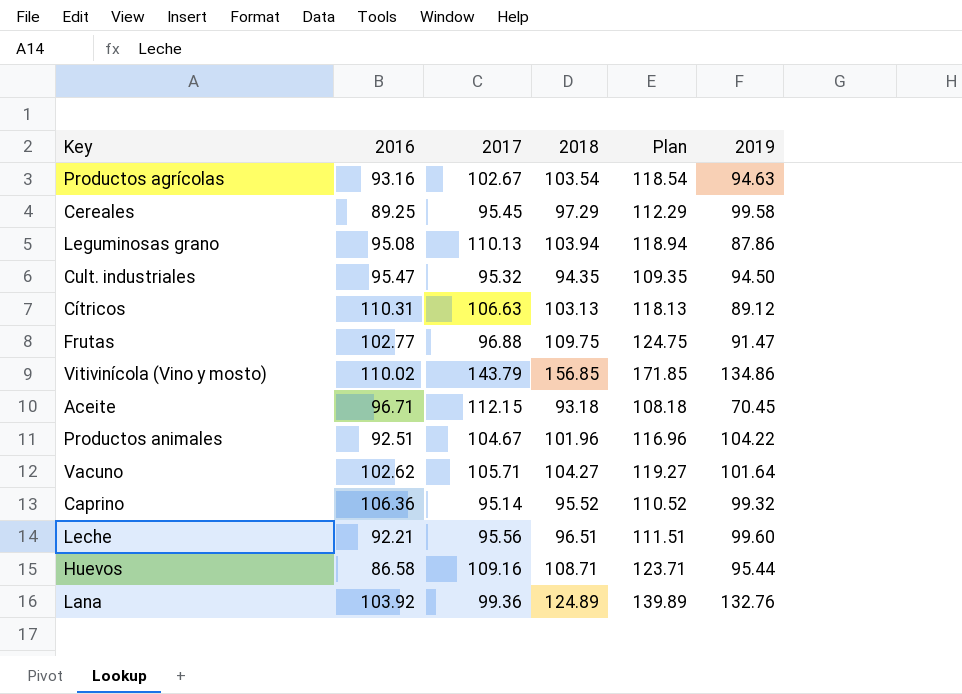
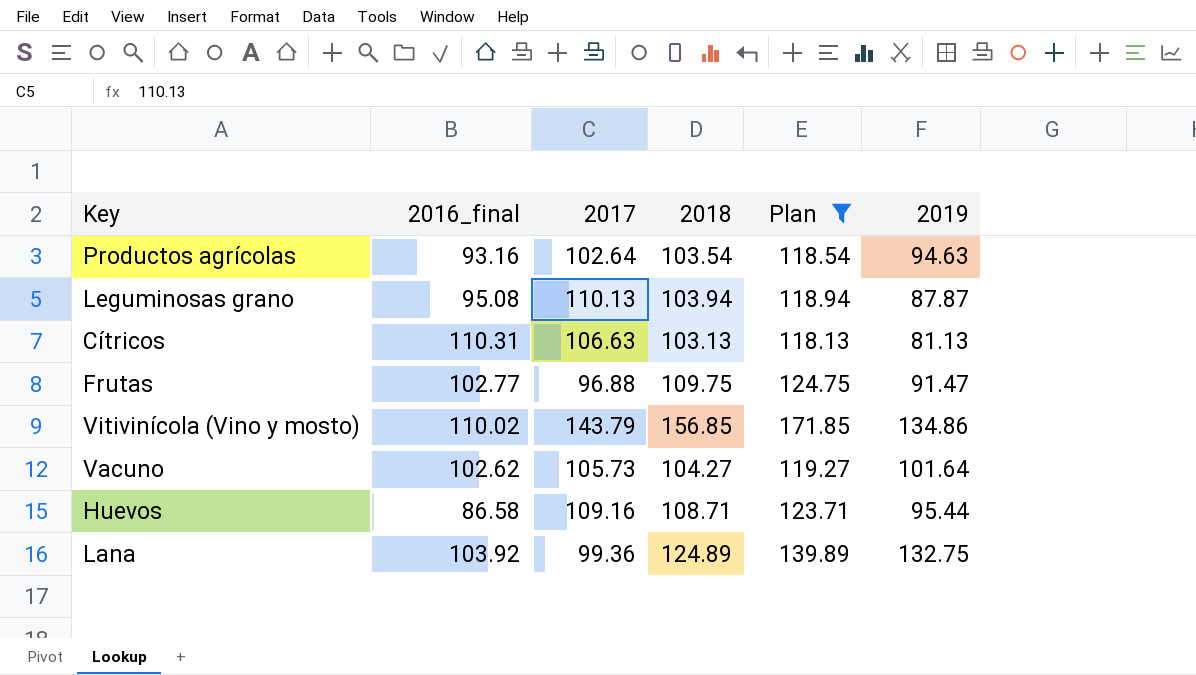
filter: none -> Plan >= 118.13
column name: 2016 -> 2016_final
Productos agrícolas | 2017: 102.67 -> 102.64
Leguminosas grano | 2019: 87.86 -> 87.87
Cítricos | 2019: 89.12 -> 81.13
Vacuno | 2017: 105.71 -> 105.73
Lana | 2019: 132.76 -> 132.75

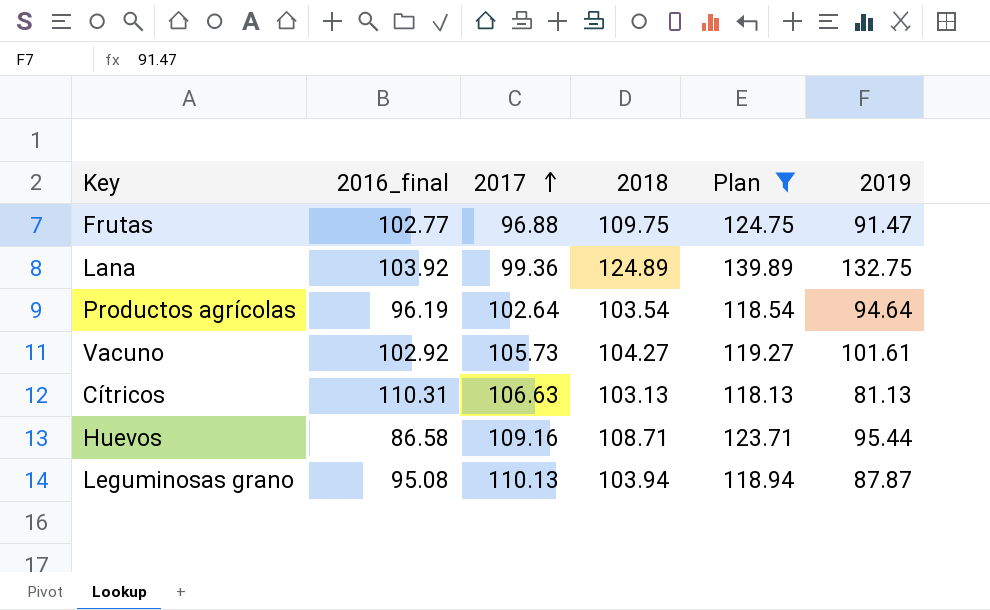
row order: none -> 2017 ascending
row Vitivinícola (Vino y mosto): 110.02 | 143.79 | 156.85 | 171.85 | 134.86 -> none
Productos agrícolas | 2016_final: 93.16 -> 96.19
Productos agrícolas | 2019: 94.63 -> 94.64
Vacuno | 2016_final: 102.62 -> 102.92
Vacuno | 2019: 101.64 -> 101.61

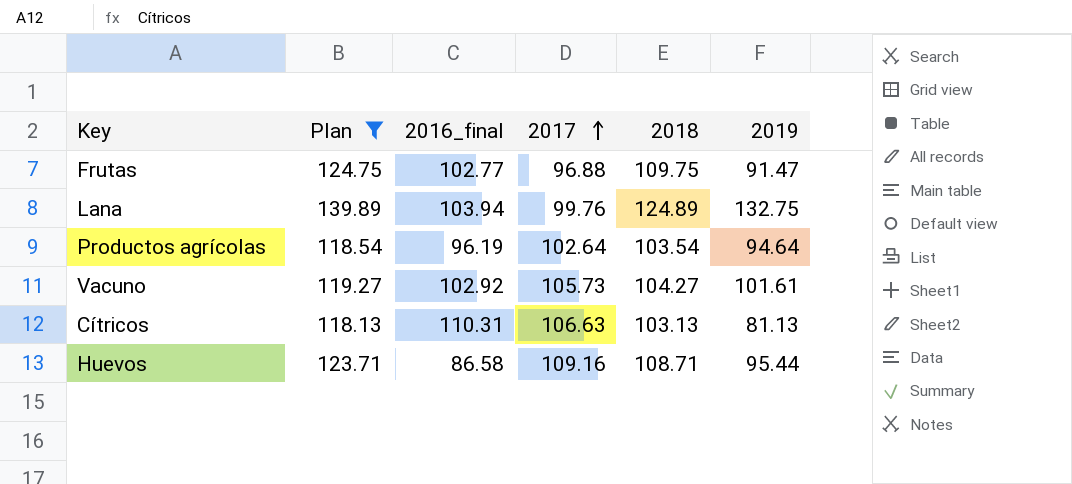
column Plan | position: 5 -> 2
row Leguminosas grano: 95.08 | 110.13 | 103.94 | 118.94 | 87.87 -> none
Lana | 2016_final: 103.92 -> 103.94
Lana | 2017: 99.36 -> 99.76

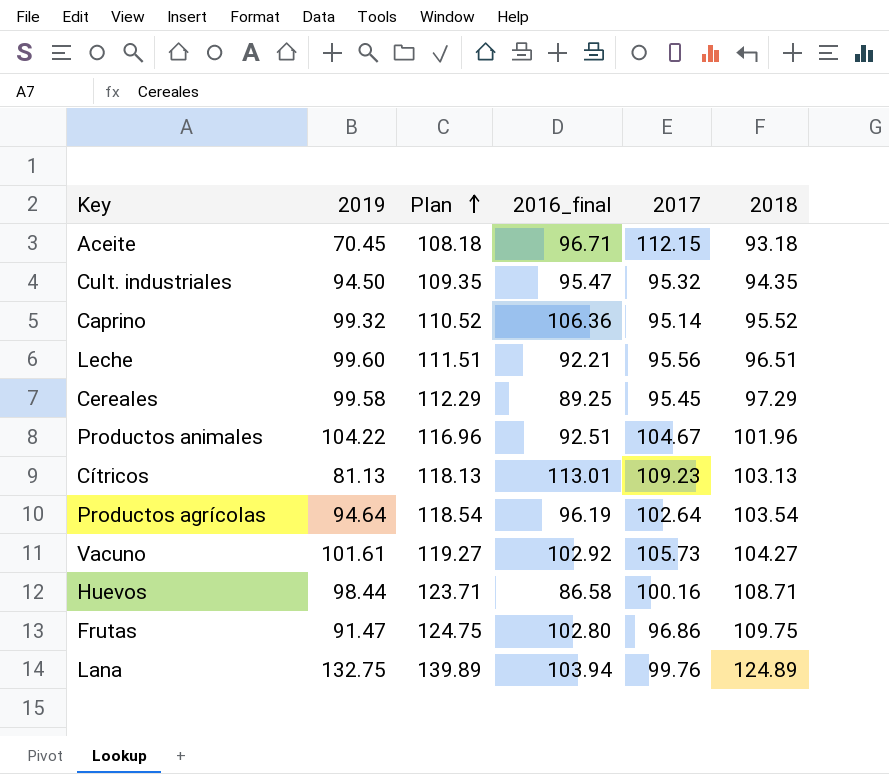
filter: Plan >= 118.13 -> none
row order: 2017 ascending -> Plan ascending
column 2019 | position: 6 -> 2
Cítricos | 2016_final: 110.31 -> 113.01
Cítricos | 2017: 106.63 -> 109.23
Huevos | 2019: 95.44 -> 98.44
Huevos | 2017: 109.16 -> 100.16
Frutas | 2016_final: 102.77 -> 102.80
Frutas | 2017: 96.88 -> 96.86

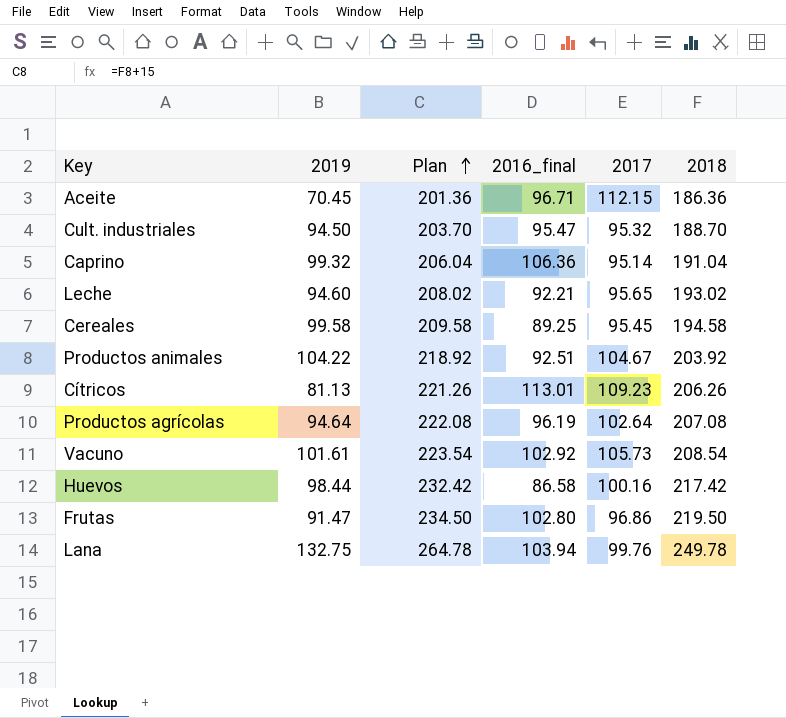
Aceite | Plan: 108.18 -> 201.36
Aceite | 2018: 93.18 -> 186.36
Cult. industriales | Plan: 109.35 -> 203.70
Cult. industriales | 2018: 94.35 -> 188.70
Caprino | Plan: 110.52 -> 206.04
Caprino | 2018: 95.52 -> 191.04
Leche | 2019: 99.60 -> 94.60
Leche | Plan: 111.51 -> 208.02
Leche | 2017: 95.56 -> 95.65
Leche | 2018: 96.51 -> 193.02
Cereales | Plan: 112.29 -> 209.58
Cereales | 2018: 97.29 -> 194.58
Productos animales | Plan: 116.96 -> 218.92
Productos animales | 2018: 101.96 -> 203.92
Cítricos | Plan: 118.13 -> 221.26
Cítricos | 2018: 103.13 -> 206.26
Productos agrícolas | Plan: 118.54 -> 222.08
Productos agrícolas | 2018: 103.54 -> 207.08
Vacuno | Plan: 119.27 -> 223.54
Vacuno | 2018: 104.27 -> 208.54
Huevos | Plan: 123.71 -> 232.42
Huevos | 2018: 108.71 -> 217.42
Frutas | Plan: 124.75 -> 234.50
Frutas | 2018: 109.75 -> 219.50
Lana | Plan: 139.89 -> 264.78
Lana | 2018: 124.89 -> 249.78

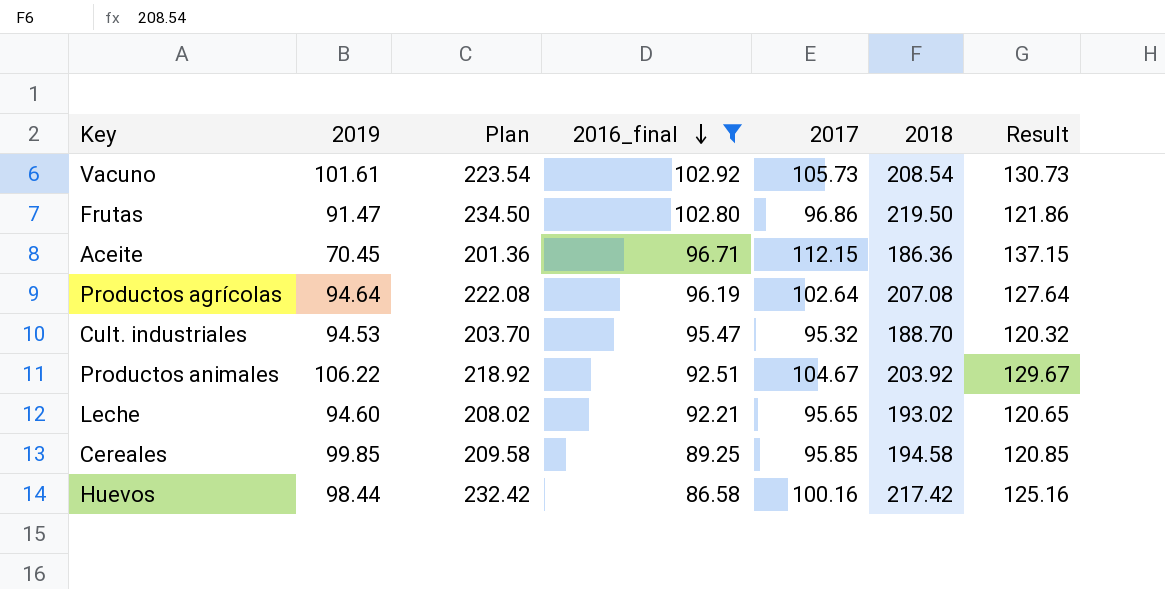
filter: none -> 2016_final <= 102.92
row order: Plan ascending -> 2016_final descending
column Result | formula: none -> [2017] + 25
Cult. industriales | 2019: 94.50 -> 94.53
Productos animales | 2019: 104.22 -> 106.22
Cereales | 2019: 99.58 -> 99.85
Cereales | 2017: 95.45 -> 95.85

